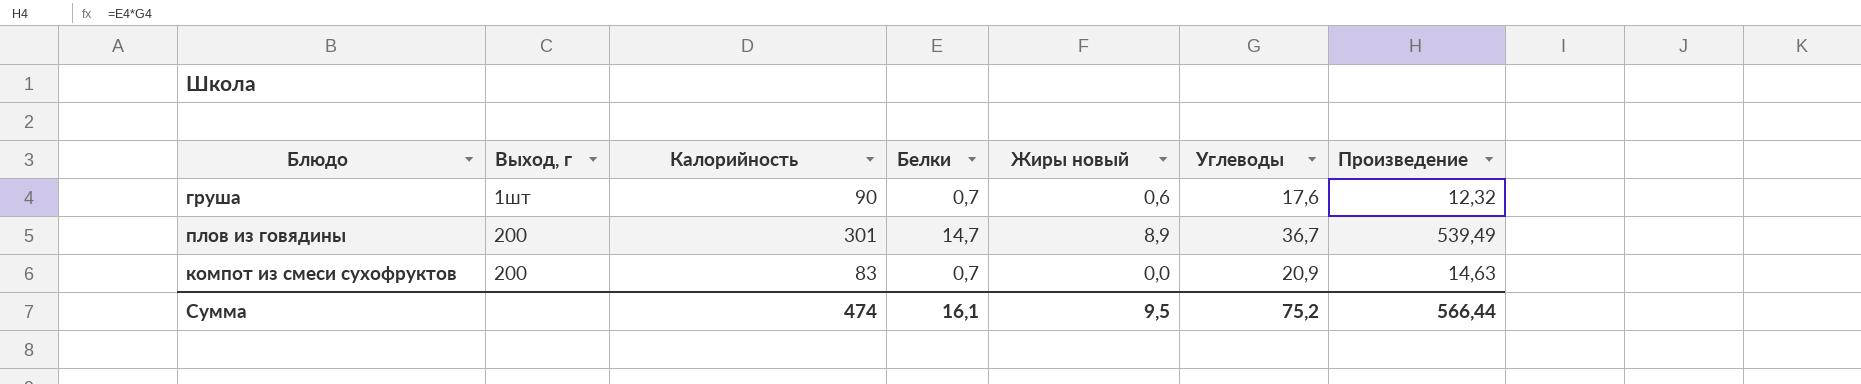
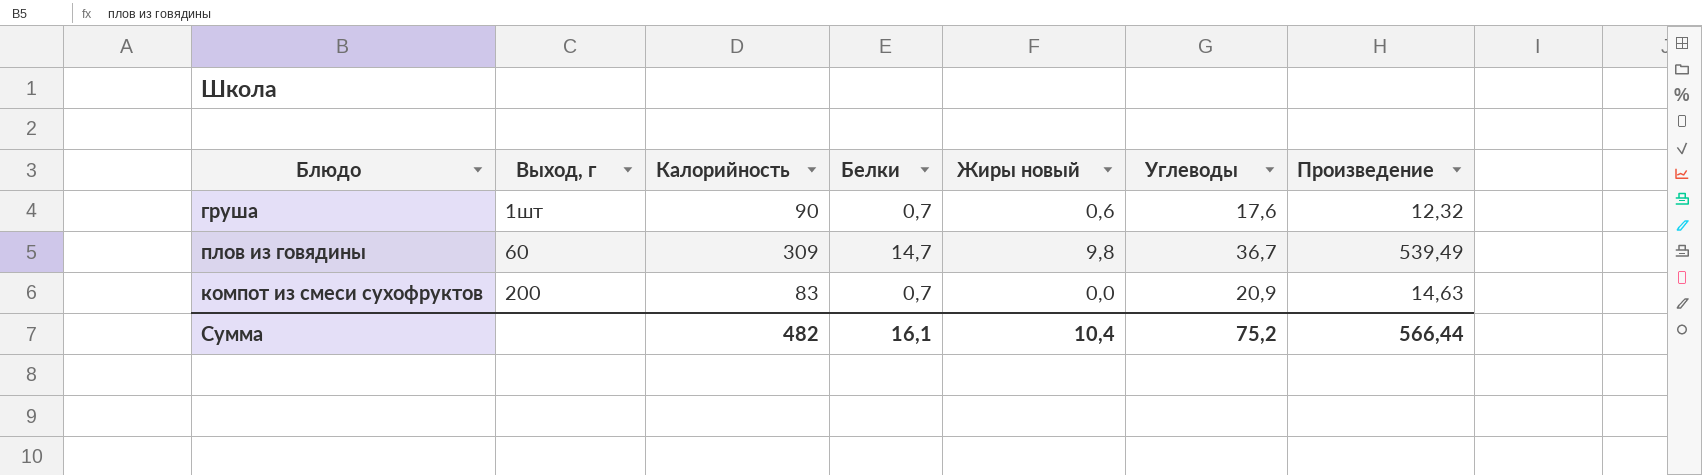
плов из говядины | Выход, г: 200 -> 60
плов из говядины | Калорийность: 301 -> 309
плов из говядины | Жиры новый: 8,9 -> 9,8
Сумма | Калорийность: 474 -> 482
Сумма | Жиры новый: 9,5 -> 10,4

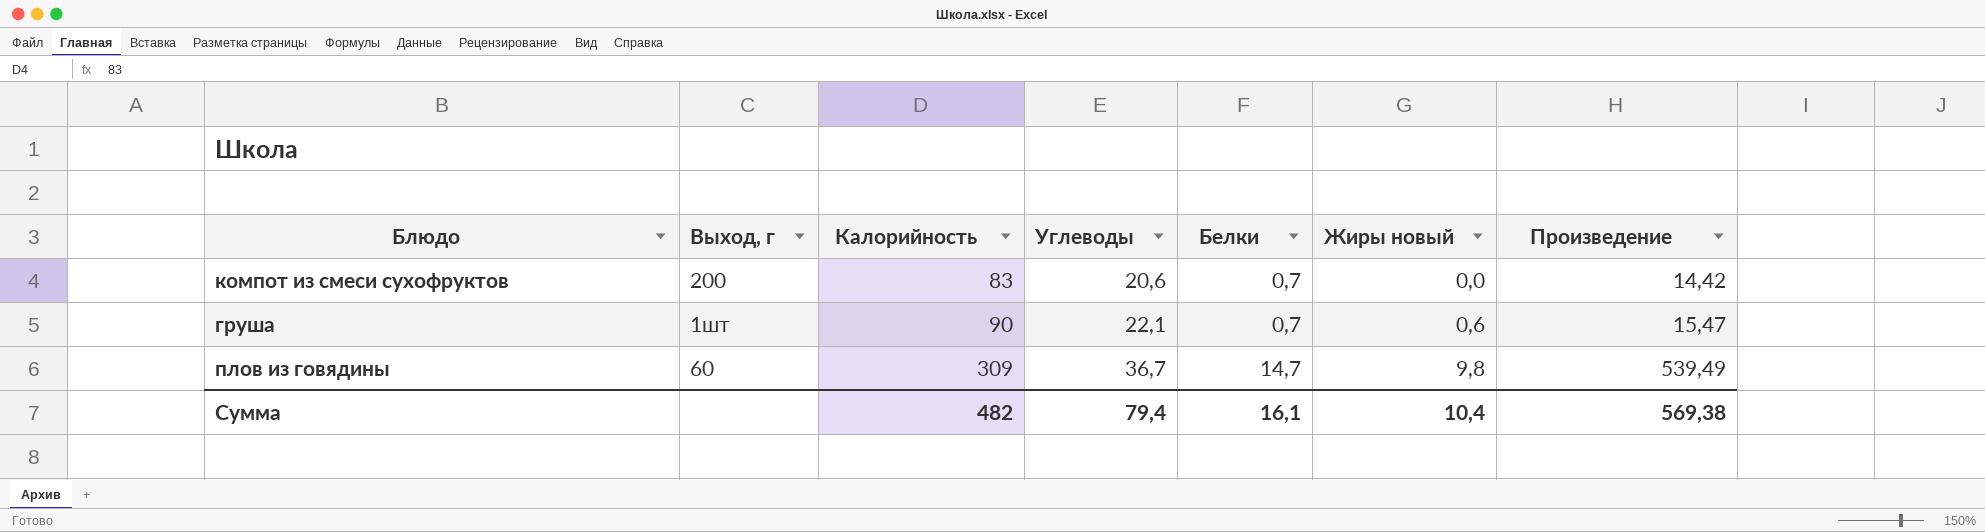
row order: Выход, г ascending -> Калорийность ascending
column Углеводы | position: 6 -> 4
компот из смеси сухофруктов | Углеводы: 20,9 -> 20,6
компот из смеси сухофруктов | Произведение: 14,63 -> 14,42
груша | Углеводы: 17,6 -> 22,1
груша | Произведение: 12,32 -> 15,47
Сумма | Углеводы: 75,2 -> 79,4
Сумма | Произведение: 566,44 -> 569,38

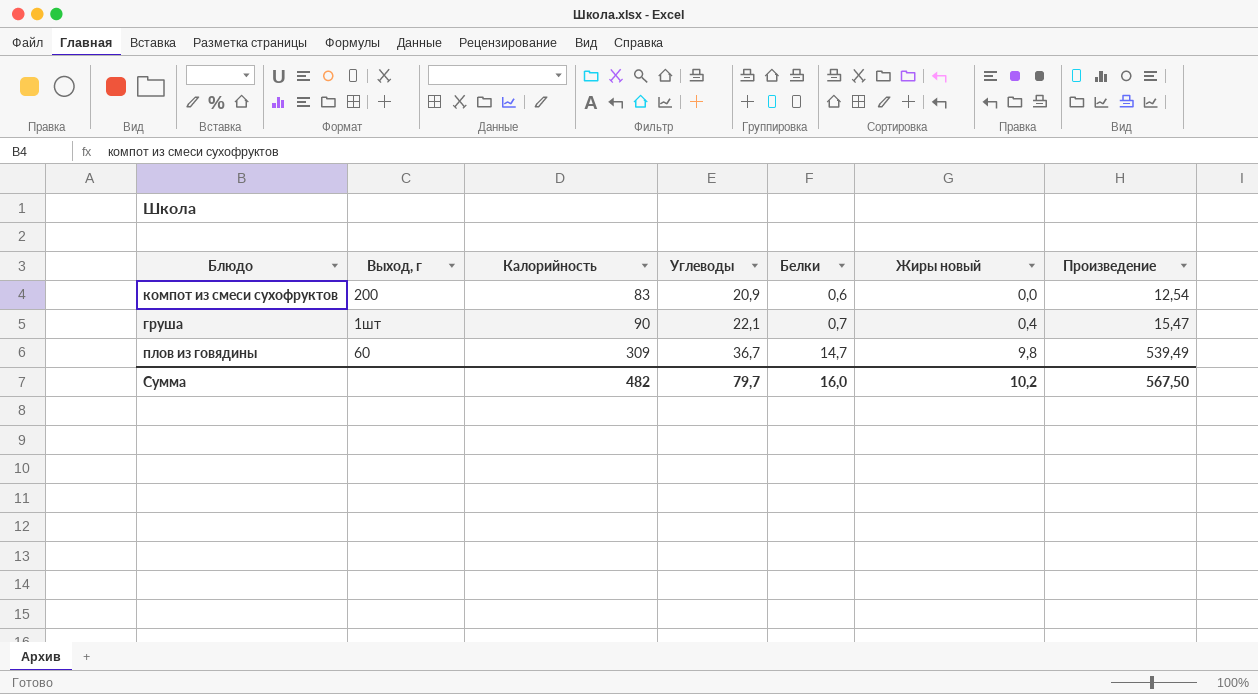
компот из смеси сухофруктов | Углеводы: 20,6 -> 20,9
компот из смеси сухофруктов | Белки: 0,7 -> 0,6
компот из смеси сухофруктов | Произведение: 14,42 -> 12,54
груша | Жиры новый: 0,6 -> 0,4
Сумма | Углеводы: 79,4 -> 79,7
Сумма | Белки: 16,1 -> 16,0
Сумма | Жиры новый: 10,4 -> 10,2
Сумма | Произведение: 569,38 -> 567,50

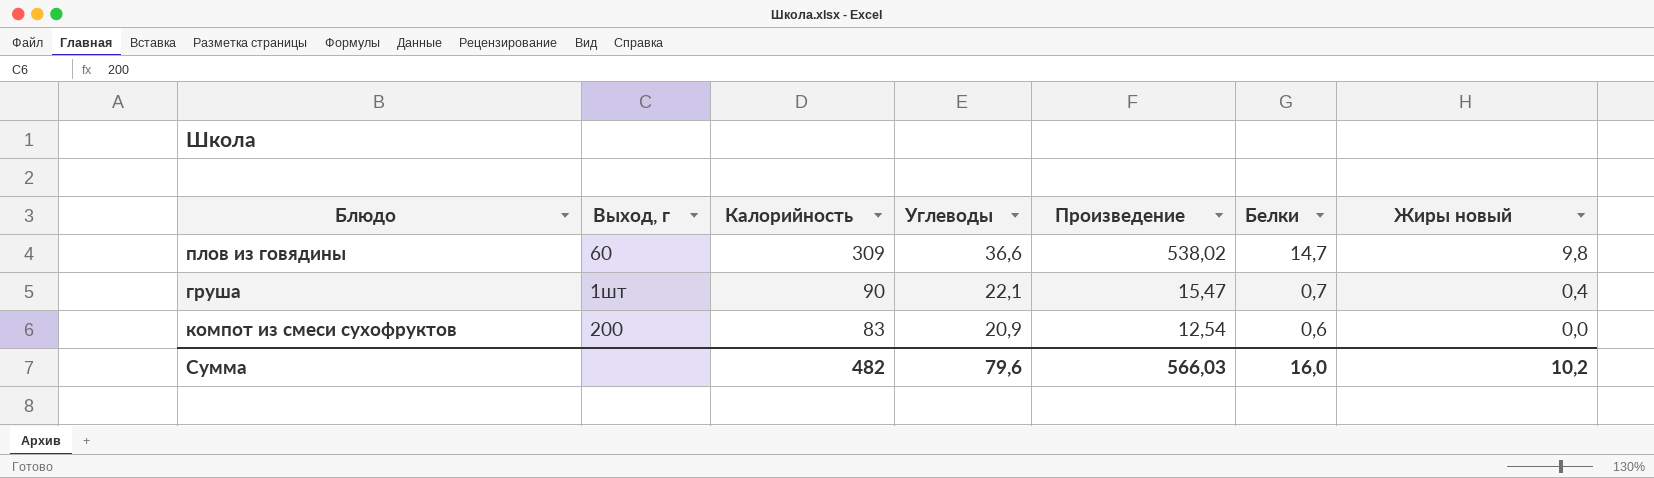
row order: Калорийность ascending -> Калорийность descending
column Произведение | position: 7 -> 5
плов из говядины | Углеводы: 36,7 -> 36,6
плов из говядины | Произведение: 539,49 -> 538,02
Сумма | Углеводы: 79,7 -> 79,6
Сумма | Произведение: 567,50 -> 566,03

